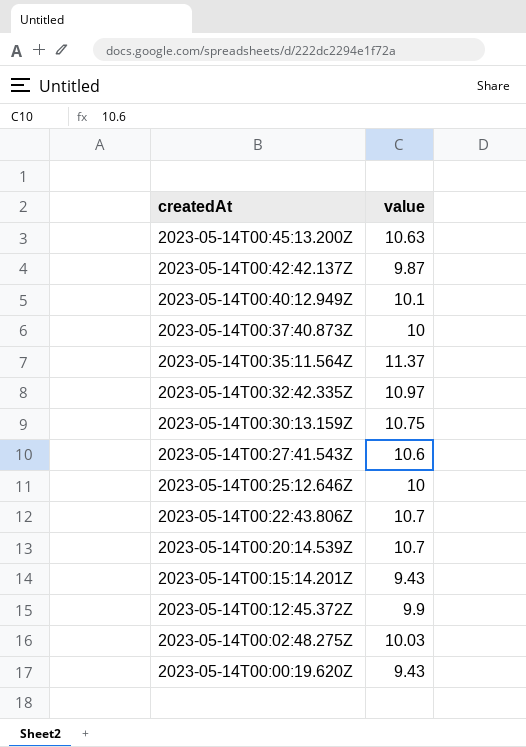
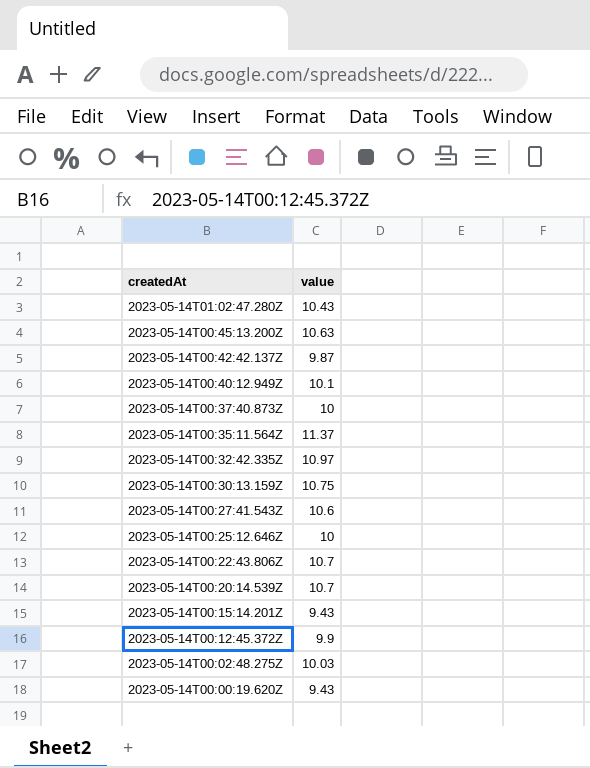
row 2023-05-14T01:02:47.280Z: none -> 10.43

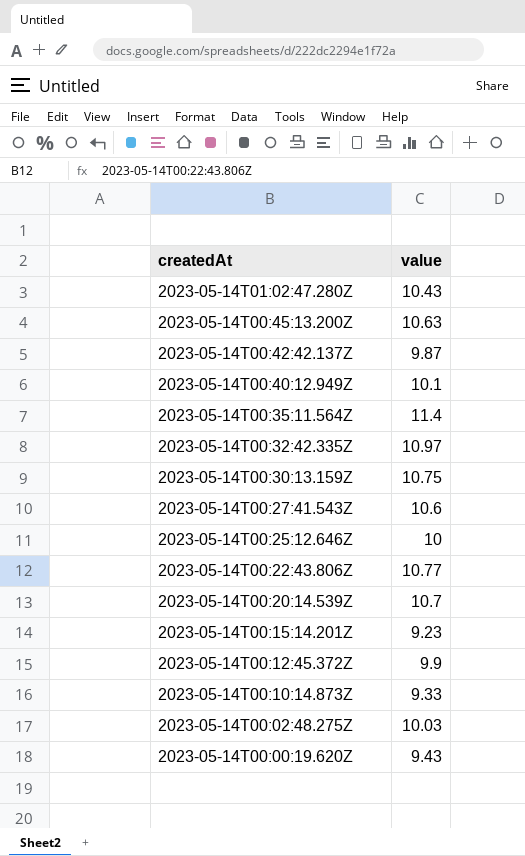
row 2023-05-14T00:37:40.873Z: 10 -> none
2023-05-14T00:35:11.564Z | value: 11.37 -> 11.4
2023-05-14T00:22:43.806Z | value: 10.7 -> 10.77
2023-05-14T00:15:14.201Z | value: 9.43 -> 9.23
row 2023-05-14T00:10:14.873Z: none -> 9.33

